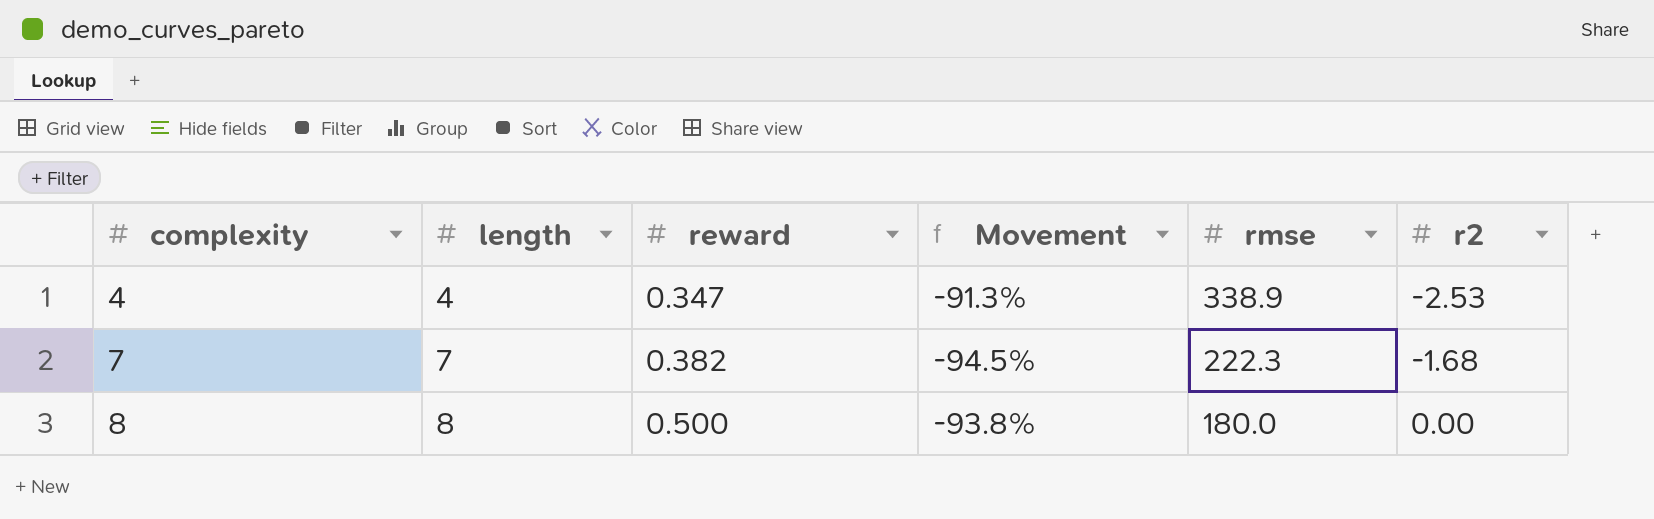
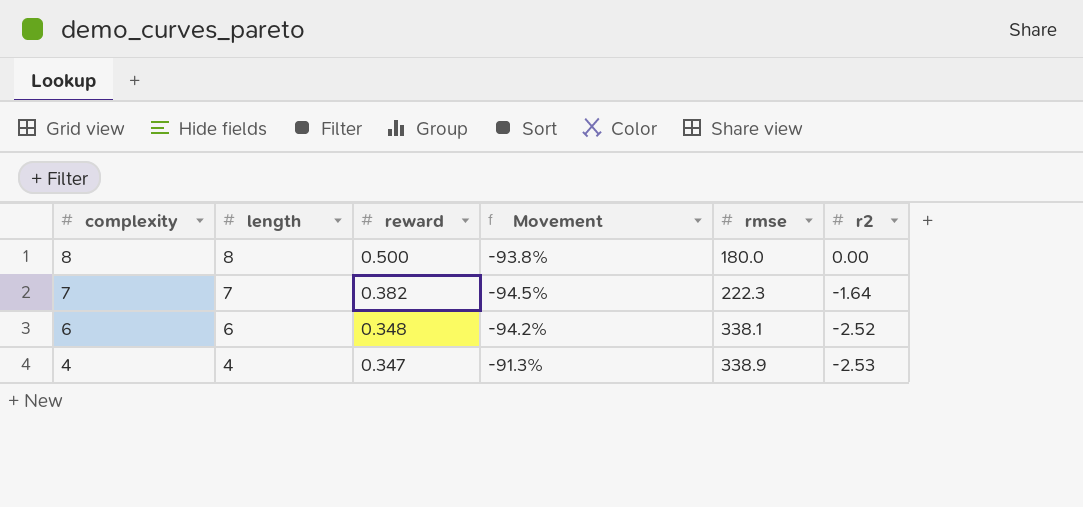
row order: complexity ascending -> complexity descending
7 | r2: -1.68 -> -1.64
row 6: none -> 6 | 0.348 | -94.2% | 338.1 | -2.52

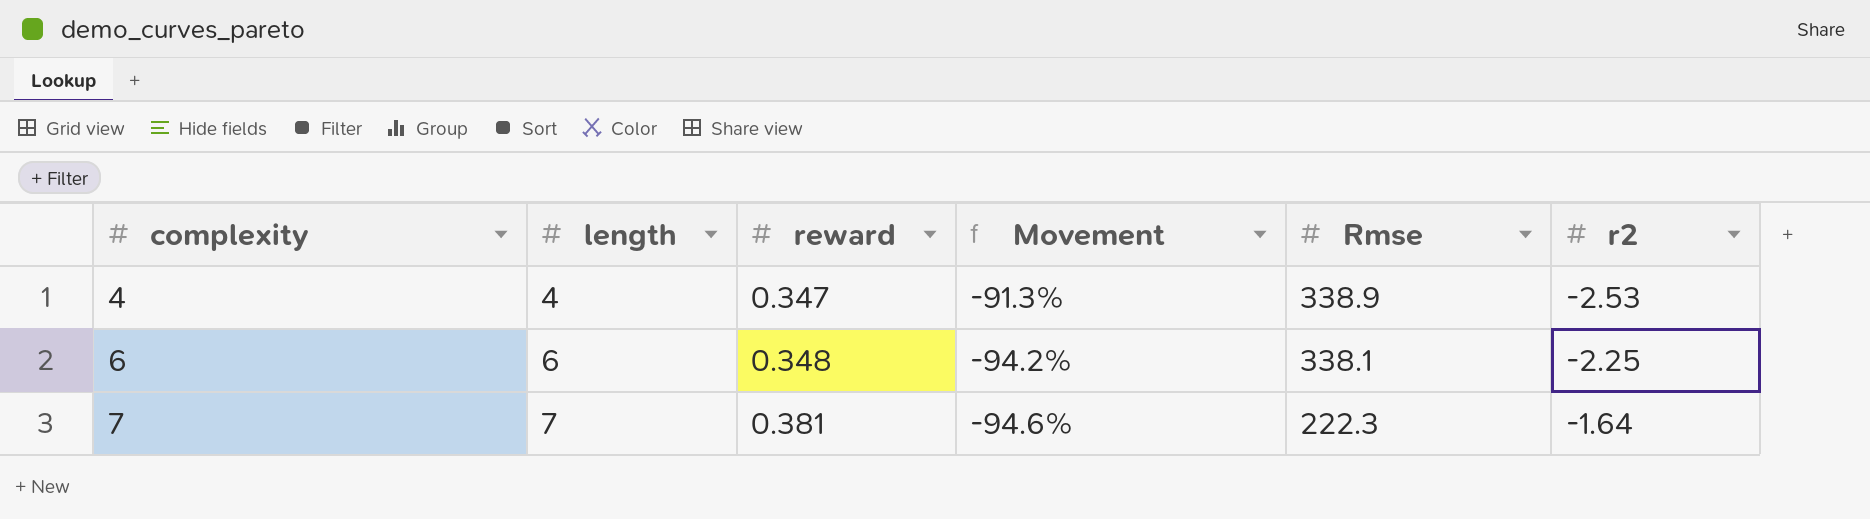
row order: complexity descending -> complexity ascending
column name: rmse -> Rmse
row 8: 8 | 0.500 | -93.8% | 180.0 | 0.00 -> none
6 | r2: -2.52 -> -2.25
7 | reward: 0.382 -> 0.381
7 | Movement: -94.5% -> -94.6%

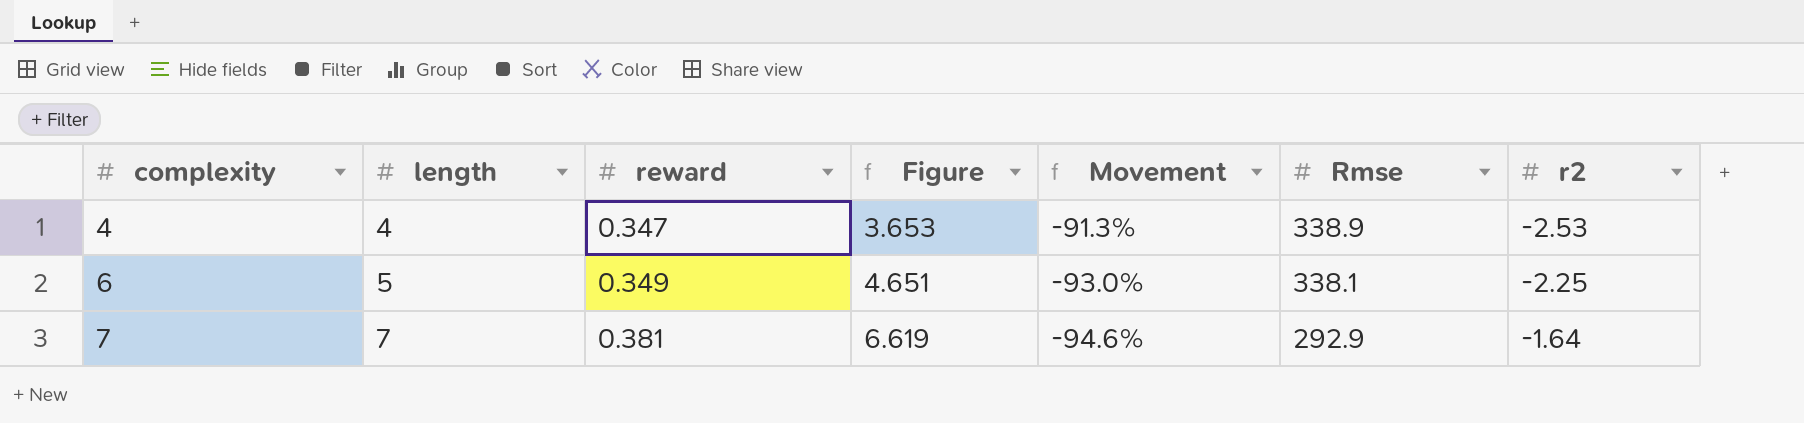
column Figure | formula: none -> [length] - [reward]
6 | length: 6 -> 5
6 | reward: 0.348 -> 0.349
6 | Movement: -94.2% -> -93.0%
7 | Rmse: 222.3 -> 292.9

